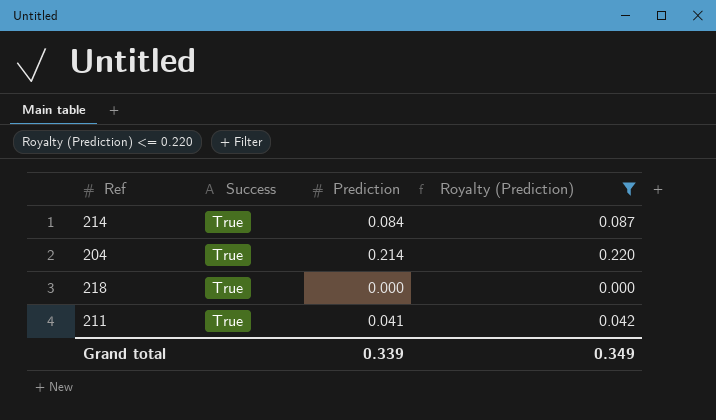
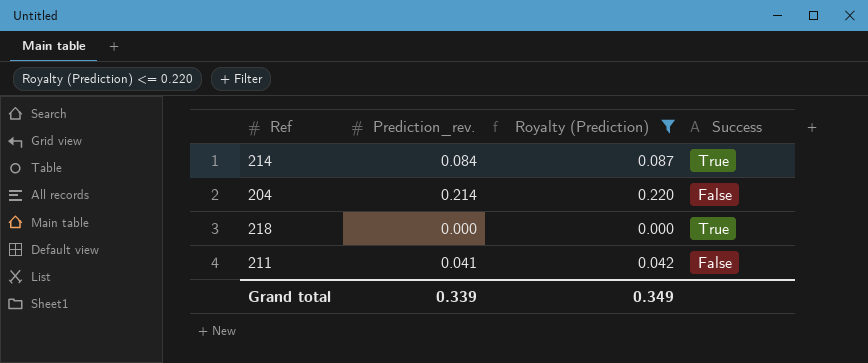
column name: Prediction -> Prediction_rev.
column Success | position: 2 -> 4
204 | Success: True -> False
211 | Success: True -> False

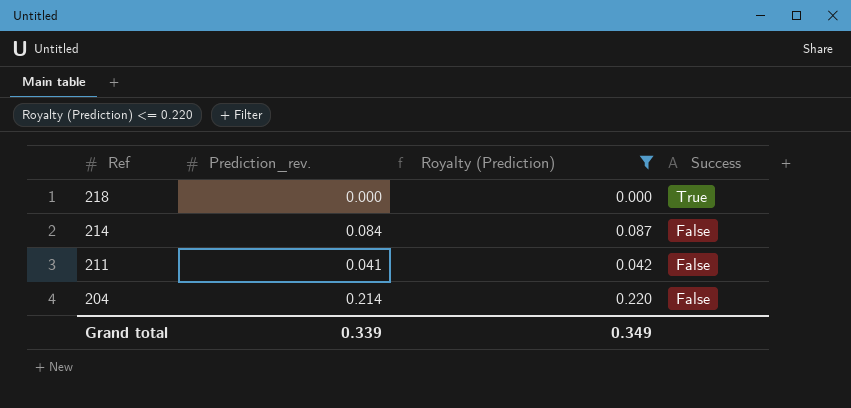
row order: none -> Ref descending
214 | Success: True -> False

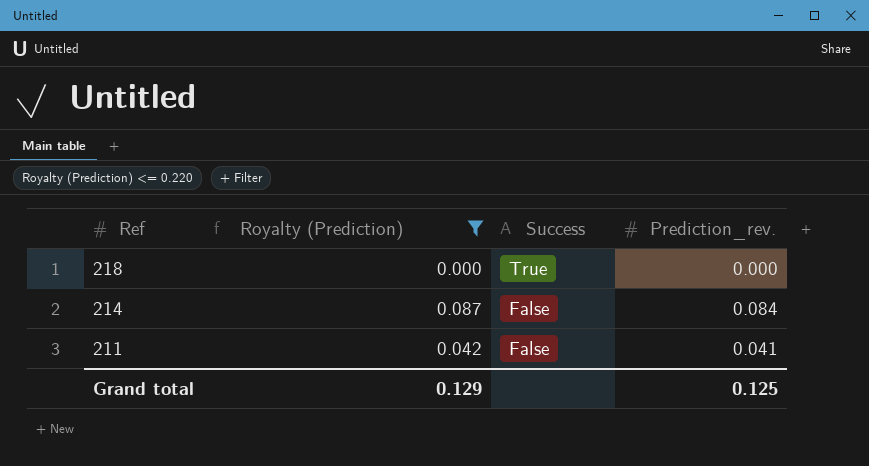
column Prediction_rev. | position: 2 -> 4
row 204: 0.214 | 0.220 | False -> none
Grand total | Royalty (Prediction): 0.349 -> 0.129
Grand total | Prediction_rev.: 0.339 -> 0.125

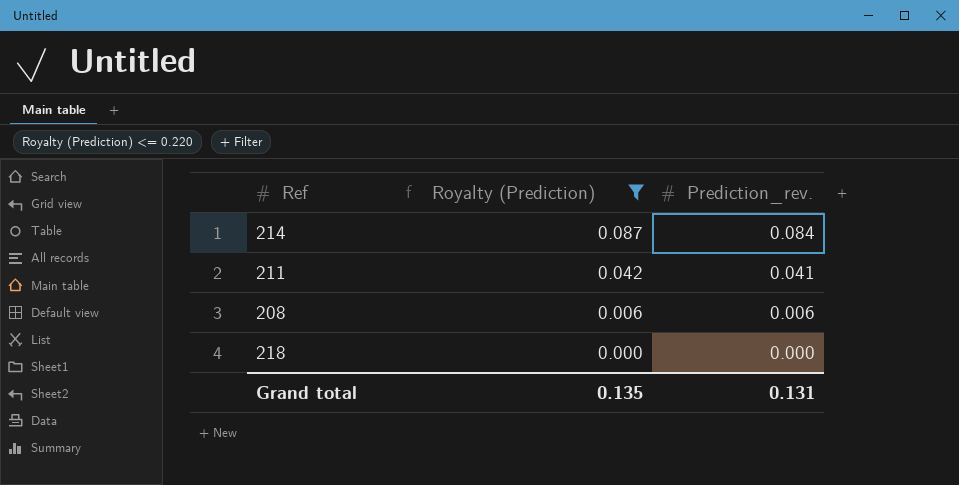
row order: Ref descending -> Royalty (Prediction) descending
column Success | position: 3 -> none
row 208: none -> 0.006 | 0.006
Grand total | Royalty (Prediction): 0.129 -> 0.135
Grand total | Prediction_rev.: 0.125 -> 0.131

